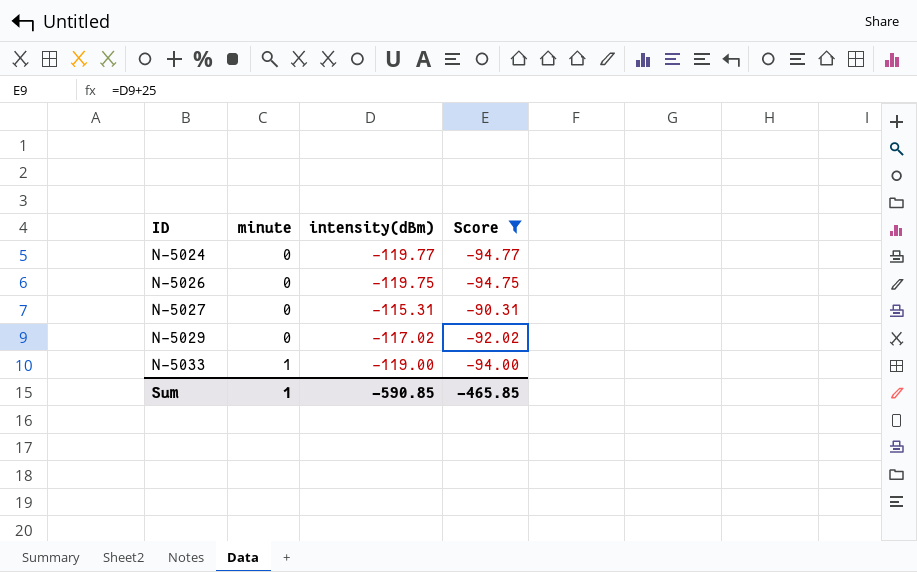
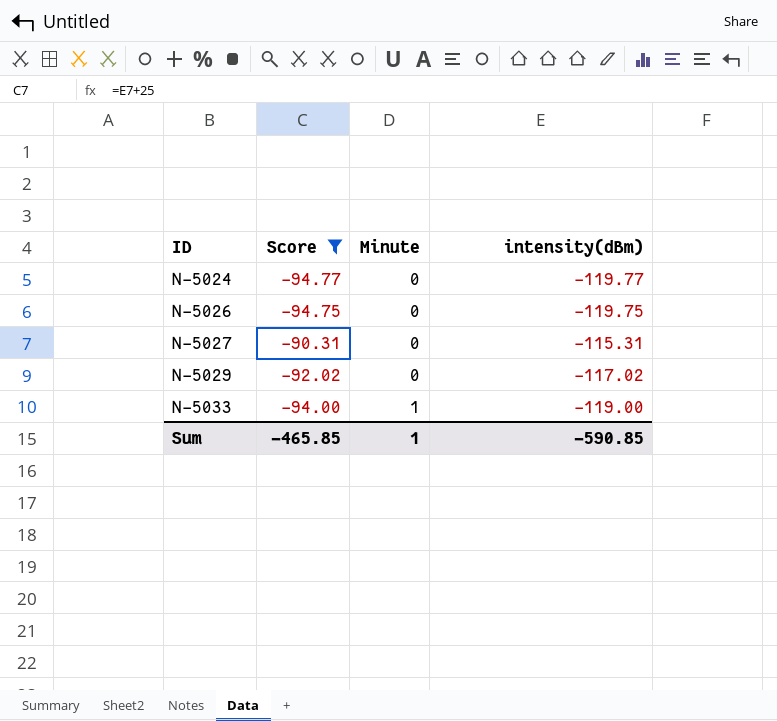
column Score | position: 4 -> 2
column name: minute -> Minute

